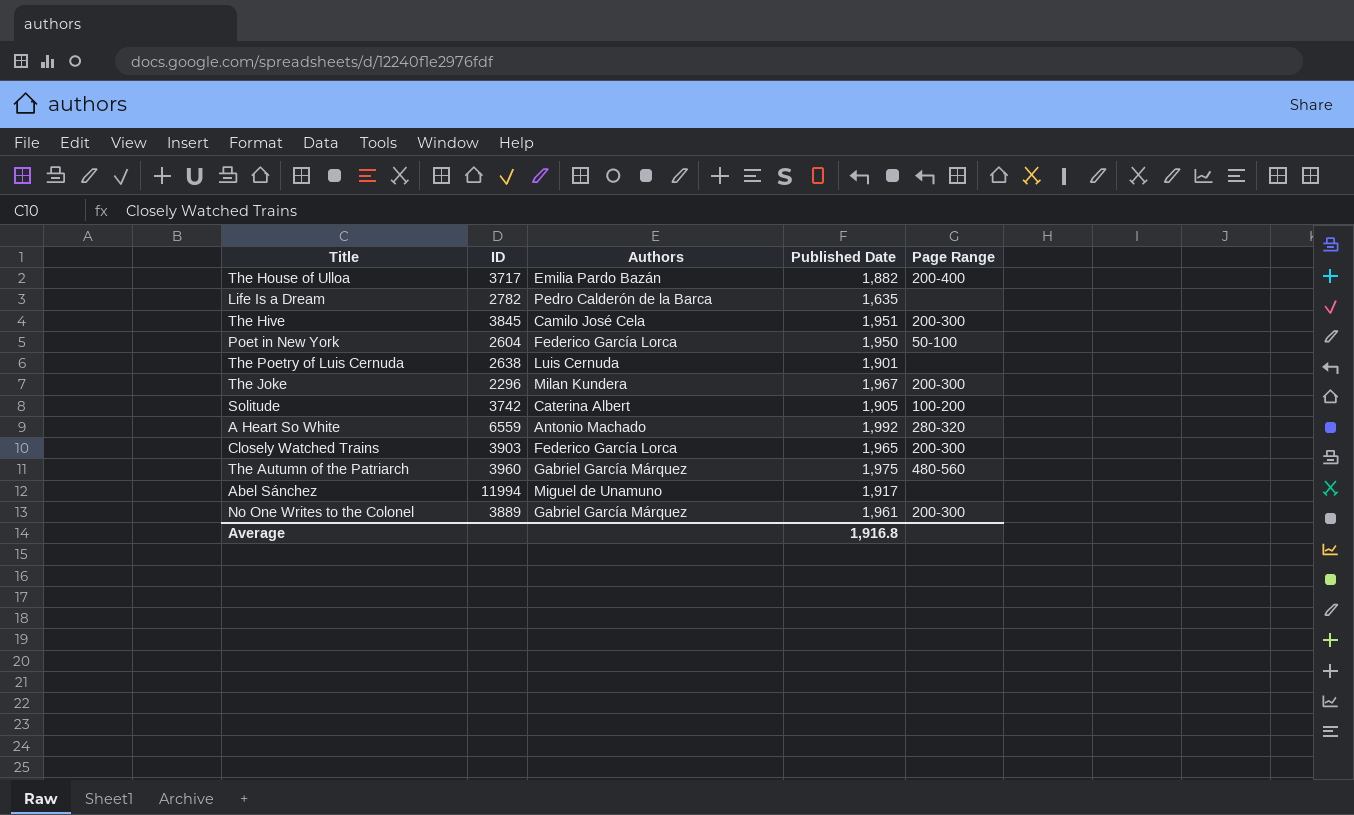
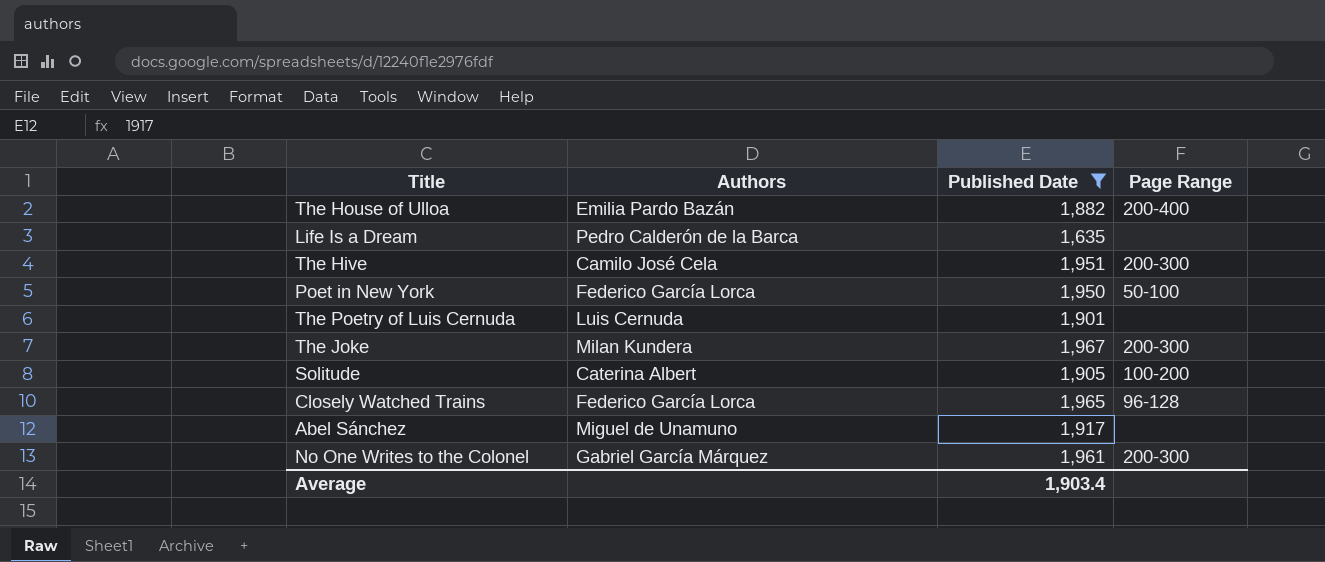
filter: none -> Published Date <= 1,967
column ID | position: 2 -> none
Closely Watched Trains | Page Range: 200-300 -> 96-128
Average | Published Date: 1,916.8 -> 1,903.4

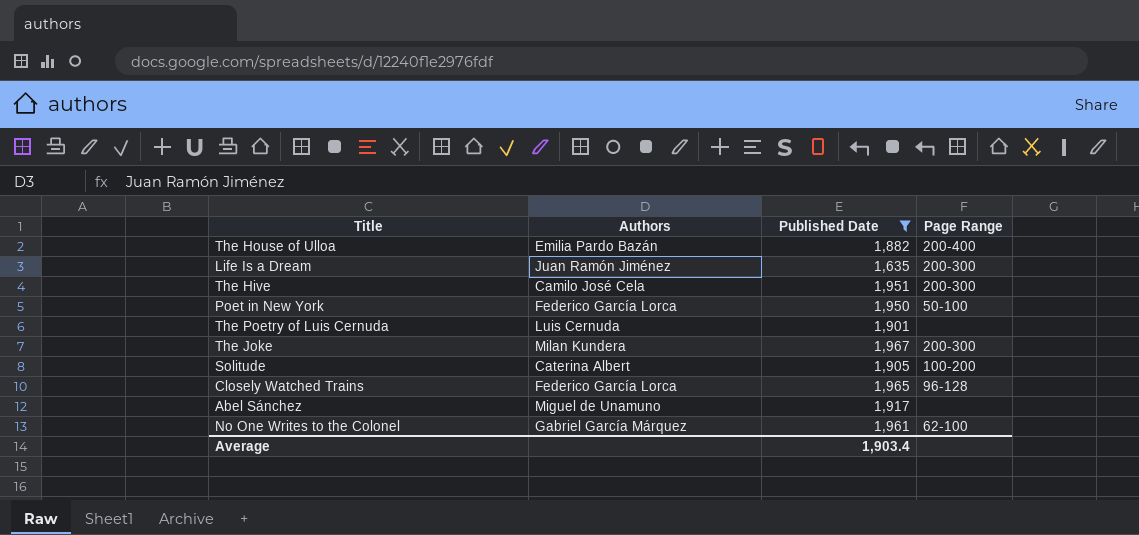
Life Is a Dream | Authors: Pedro Calderón de la Barca -> Juan Ramón Jiménez
Life Is a Dream | Page Range: none -> 200-300
No One Writes to the Colonel | Page Range: 200-300 -> 62-100

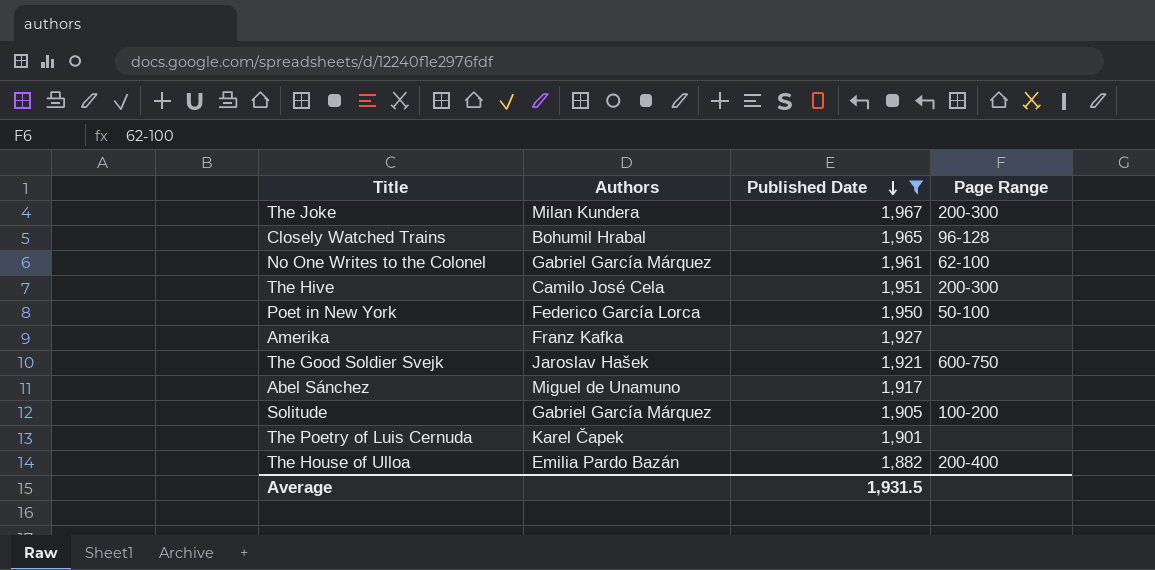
row order: none -> Published Date descending
row Life Is a Dream: Juan Ramón Jiménez | 1,635 | 200-300 -> none
Closely Watched Trains | Authors: Federico García Lorca -> Bohumil Hrabal
row Amerika: none -> Franz Kafka | 1,927 | none
row The Good Soldier Svejk: none -> Jaroslav Hašek | 1,921 | 600-750
Solitude | Authors: Caterina Albert -> Gabriel García Márquez
The Poetry of Luis Cernuda | Authors: Luis Cernuda -> Karel Čapek
Average | Published Date: 1,903.4 -> 1,931.5

